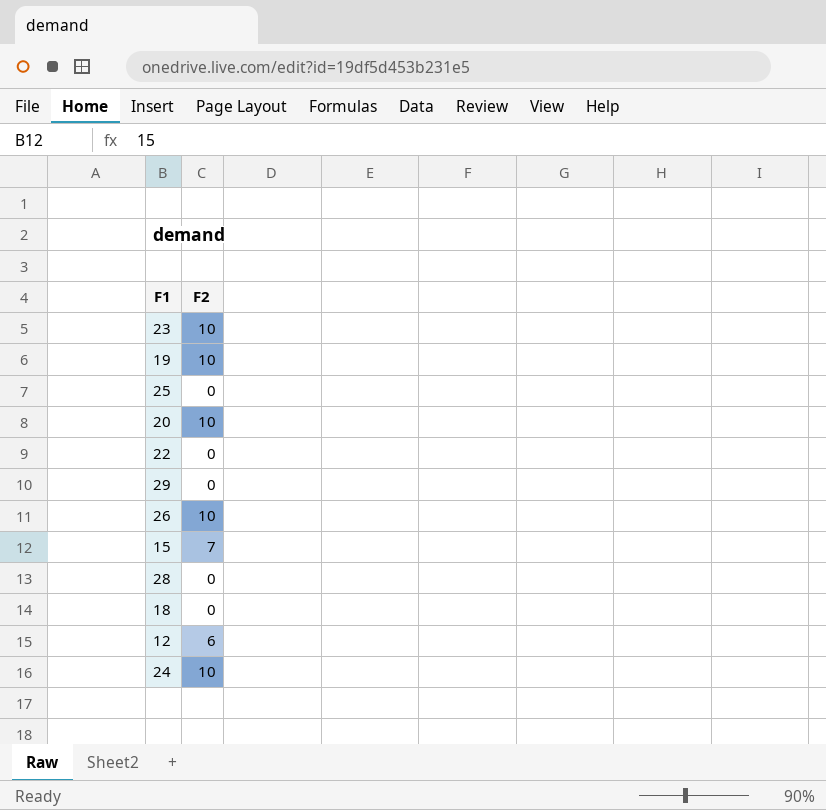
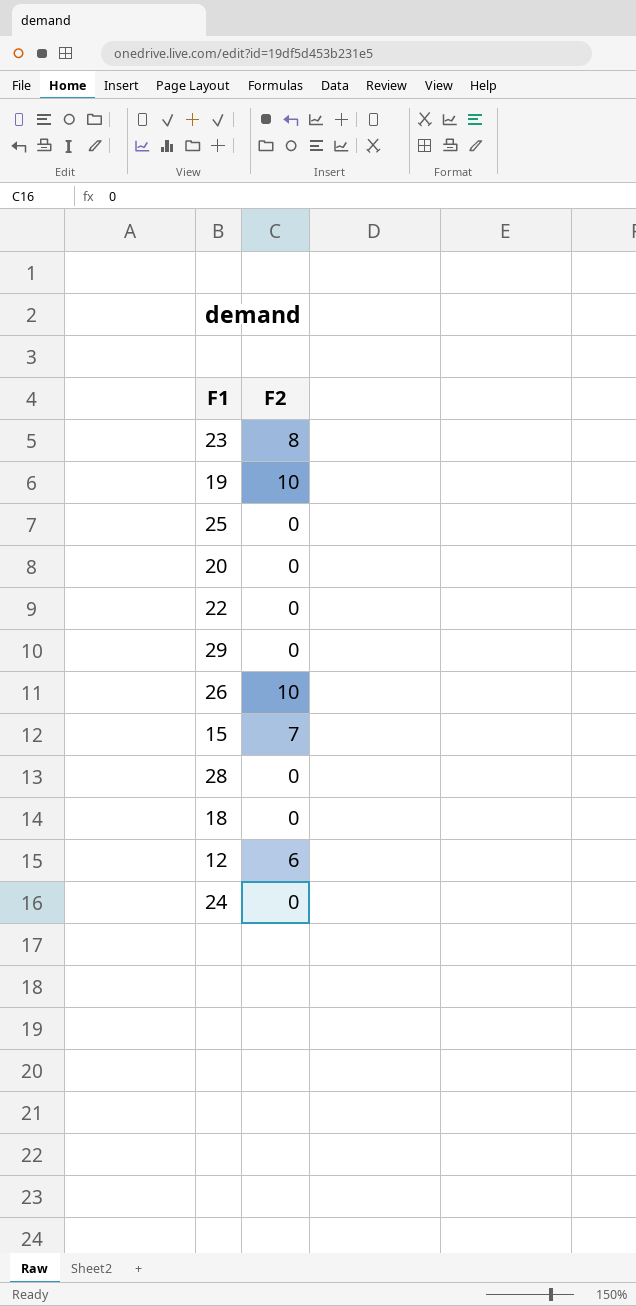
23 | F2: 10 -> 8
20 | F2: 10 -> 0
24 | F2: 10 -> 0

